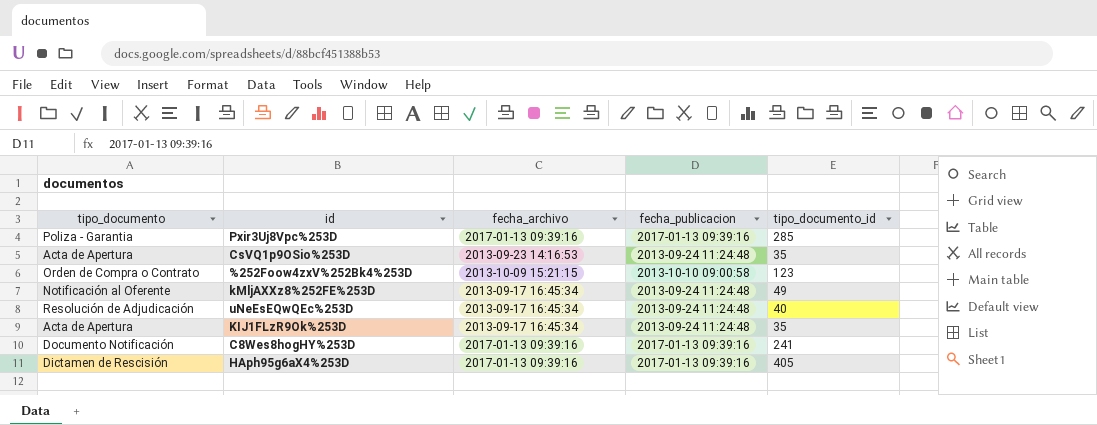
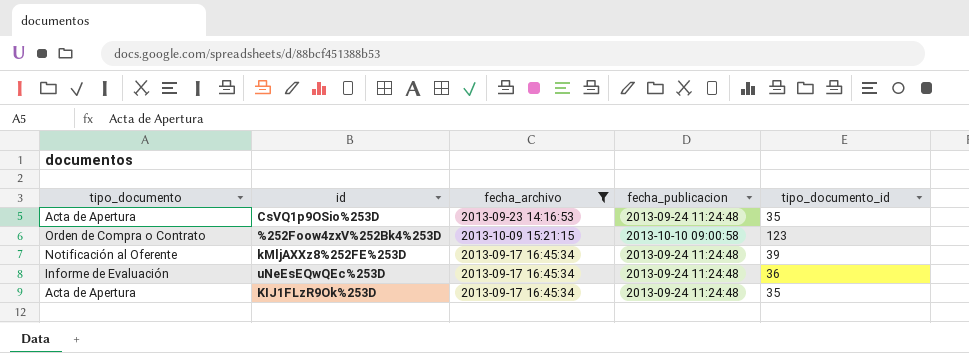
filter: none -> fecha_archivo != 2017-01-13 09:39:16
kMljAXXz8%252FE%253D | tipo_documento_id: 49 -> 39
uNeEsEQwQEc%253D | tipo_documento: Resolución de Adjudicación -> Informe de Evaluación
uNeEsEQwQEc%253D | tipo_documento_id: 40 -> 36

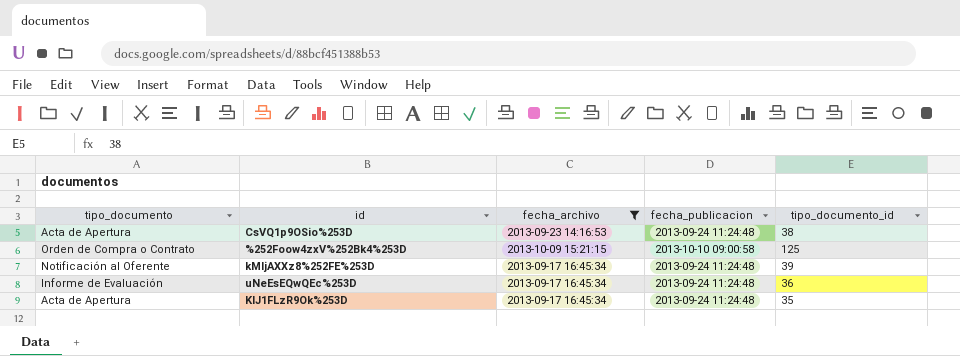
CsVQ1p9OSio%253D | tipo_documento_id: 35 -> 38
%252Foow4zxV%252Bk4%253D | tipo_documento_id: 123 -> 125

